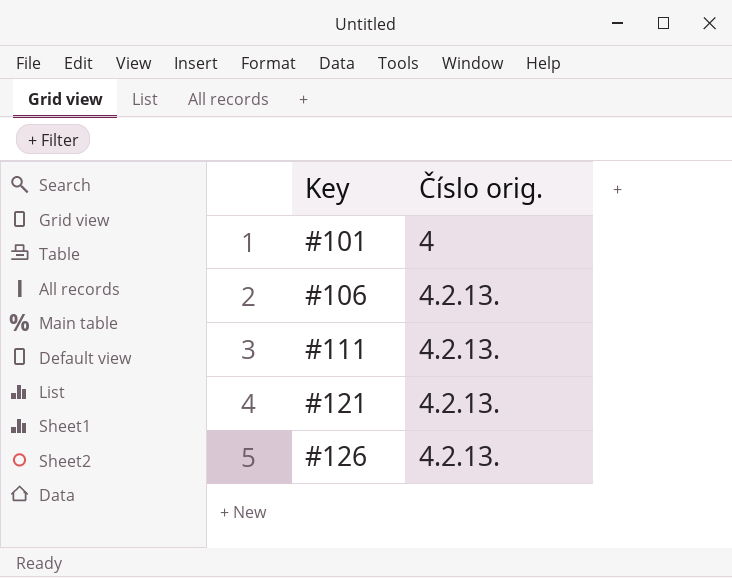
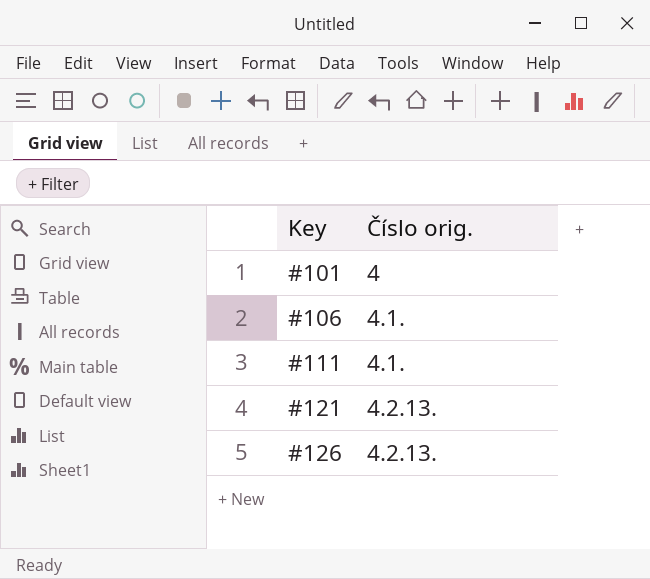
#106 | Číslo orig.: 4.2.13. -> 4.1.
#111 | Číslo orig.: 4.2.13. -> 4.1.

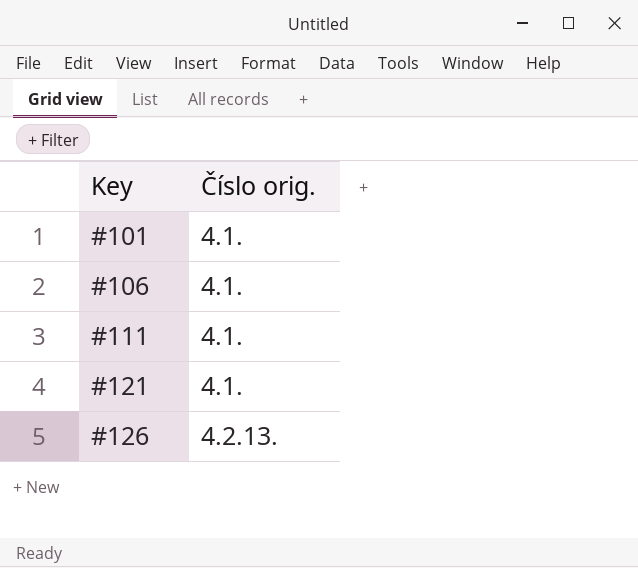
#101 | Číslo orig.: 4 -> 4.1.
#121 | Číslo orig.: 4.2.13. -> 4.1.

